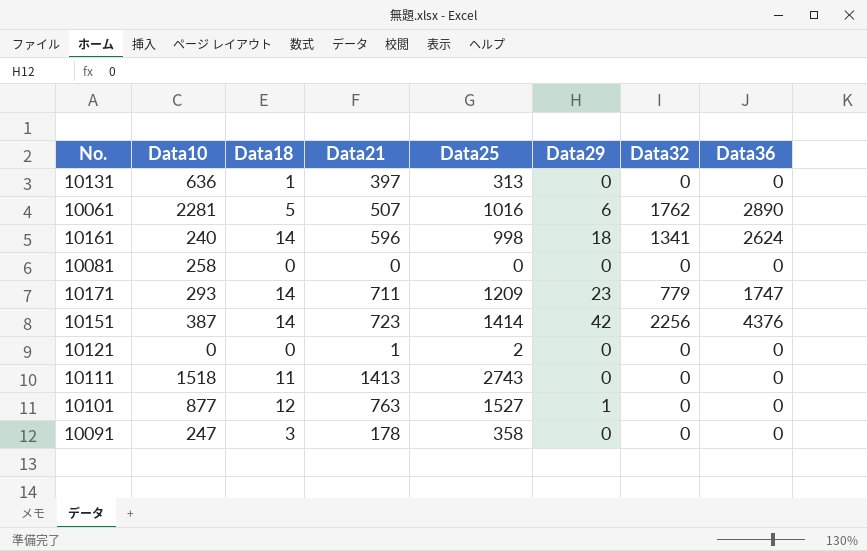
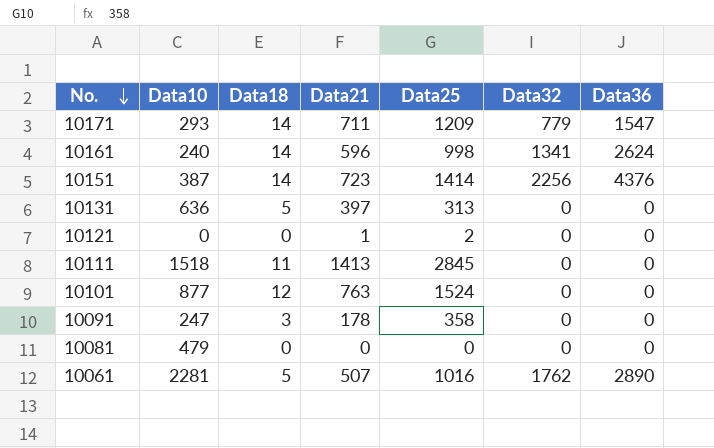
row order: none -> No. descending
column Data29 | position: 6 -> none
10171 | Data36: 1747 -> 1547
10131 | Data18: 1 -> 5
10111 | Data25: 2743 -> 2845
10101 | Data25: 1527 -> 1524
10081 | Data10: 258 -> 479

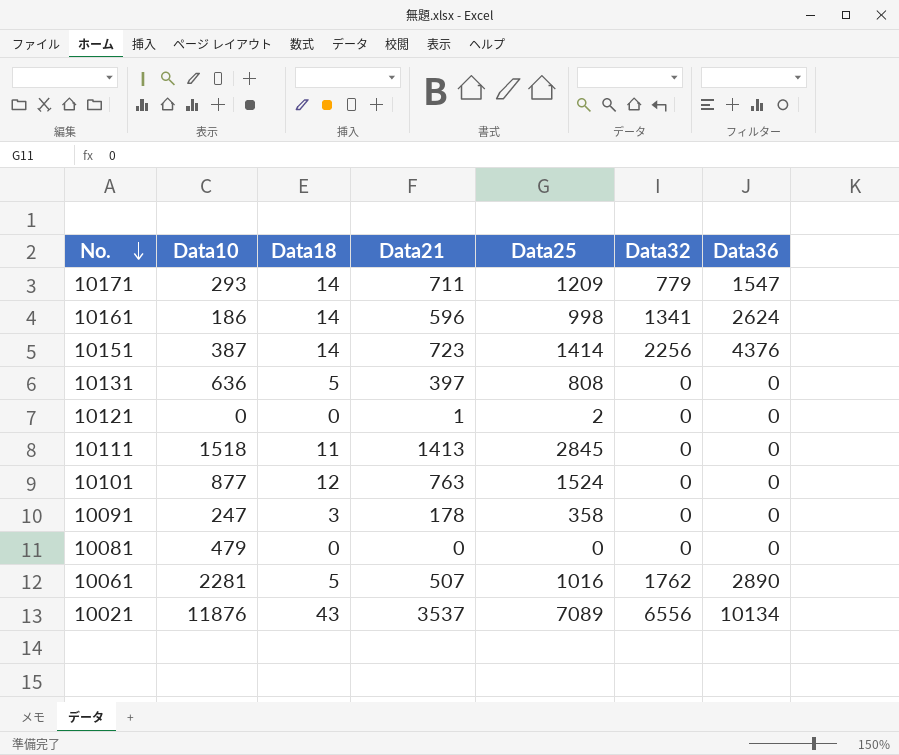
10161 | Data10: 240 -> 186
10131 | Data25: 313 -> 808
row 10021: none -> 11876 | 43 | 3537 | 7089 | 6556 | 10134

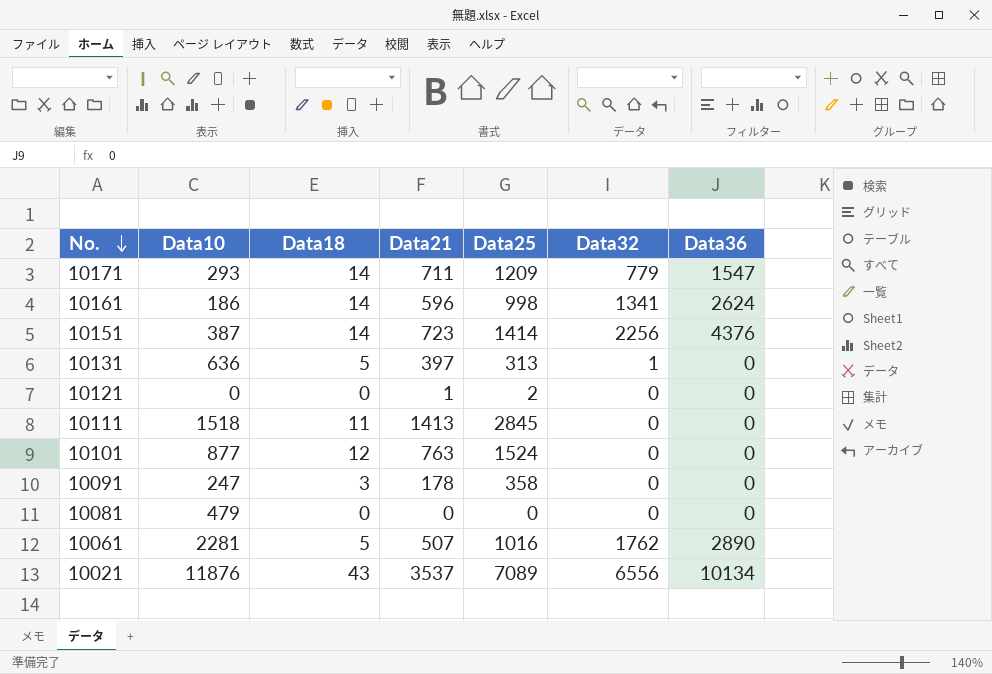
10131 | Data25: 808 -> 313
10131 | Data32: 0 -> 1

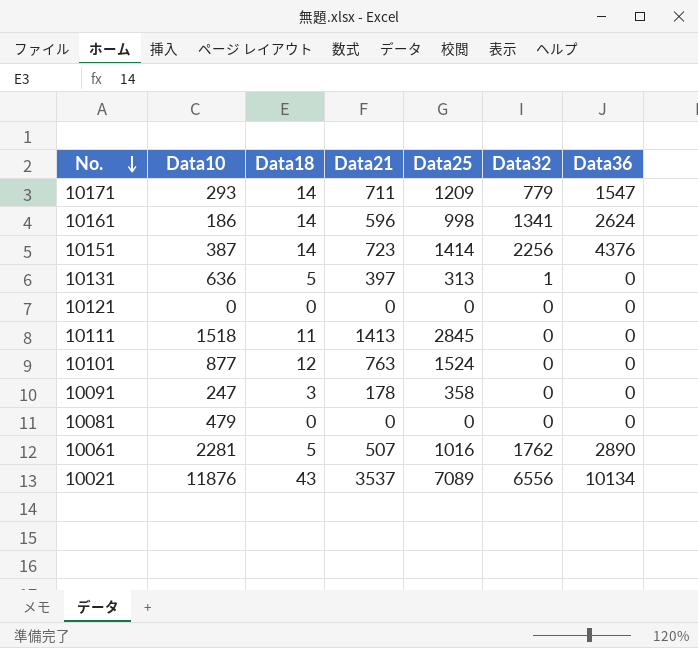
10121 | Data21: 1 -> 0
10121 | Data25: 2 -> 0

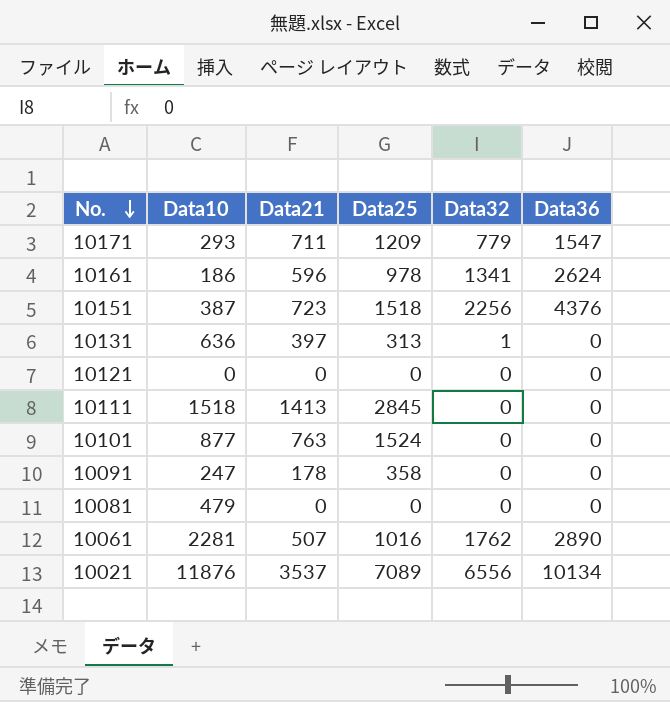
column Data18 | position: 3 -> none
10161 | Data25: 998 -> 978
10151 | Data25: 1414 -> 1518

